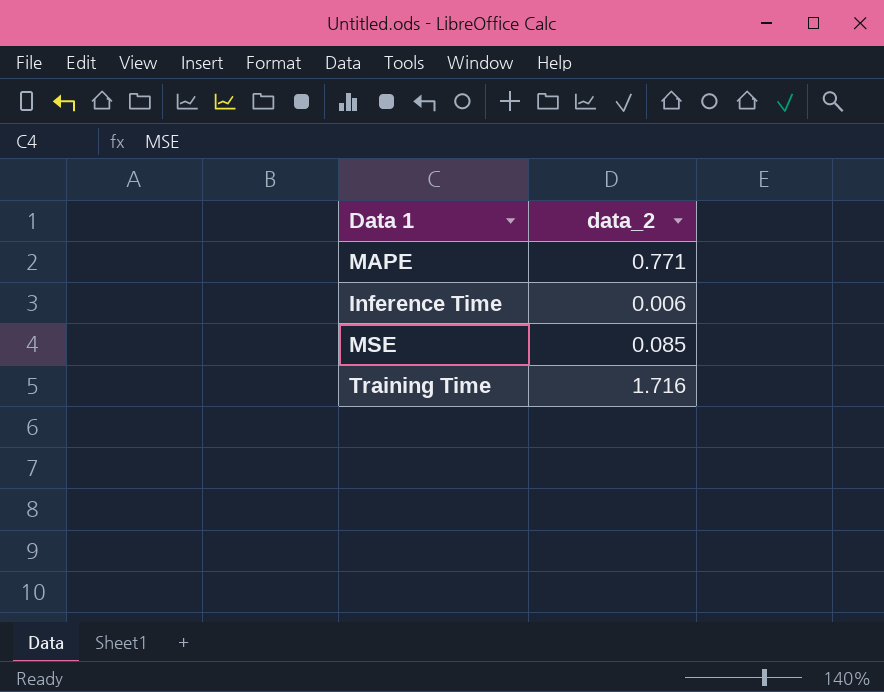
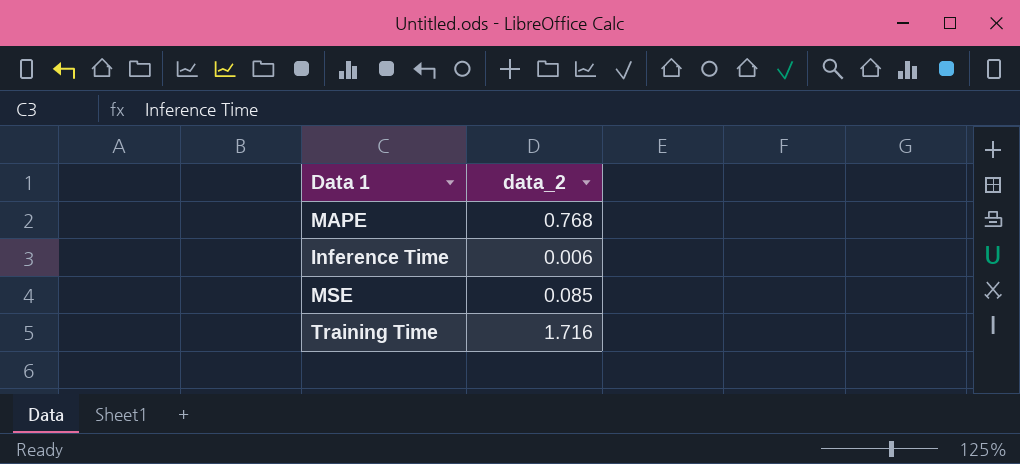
MAPE | data_2: 0.771 -> 0.768

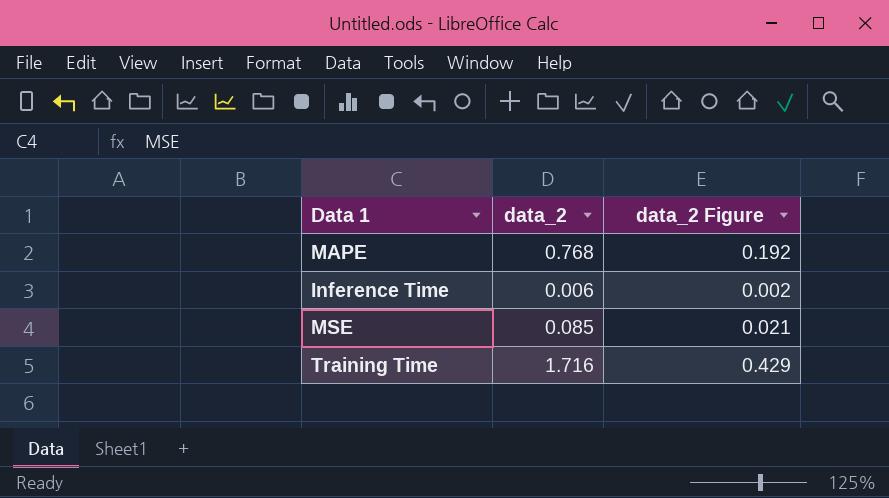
column data_2 Figure | formula: none -> [data_2] * 0.25

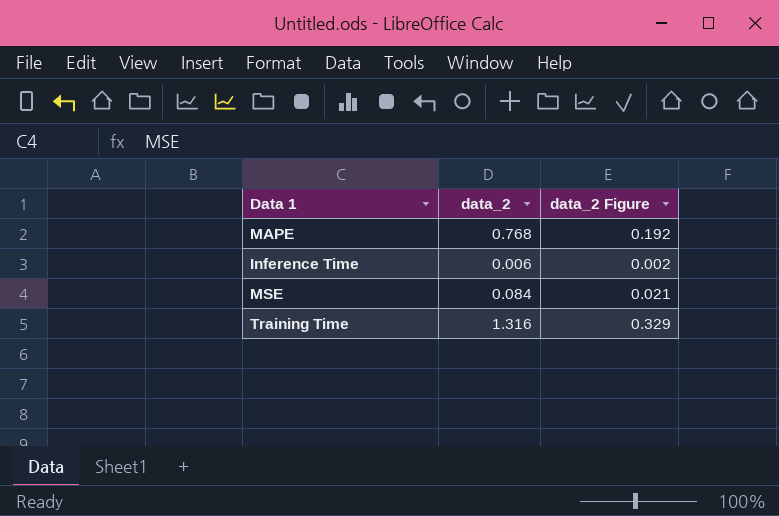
MSE | data_2: 0.085 -> 0.084
Training Time | data_2: 1.716 -> 1.316
Training Time | data_2 Figure: 0.429 -> 0.329

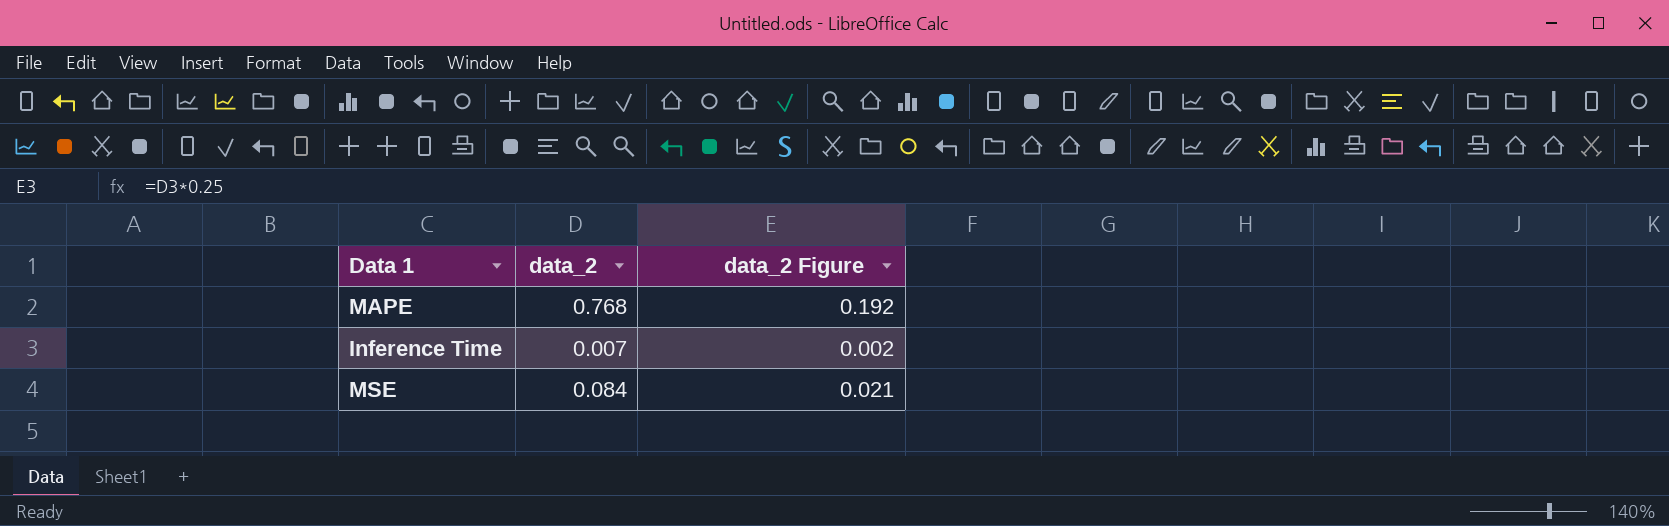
row Training Time: 1.316 | 0.329 -> none
Inference Time | data_2: 0.006 -> 0.007

